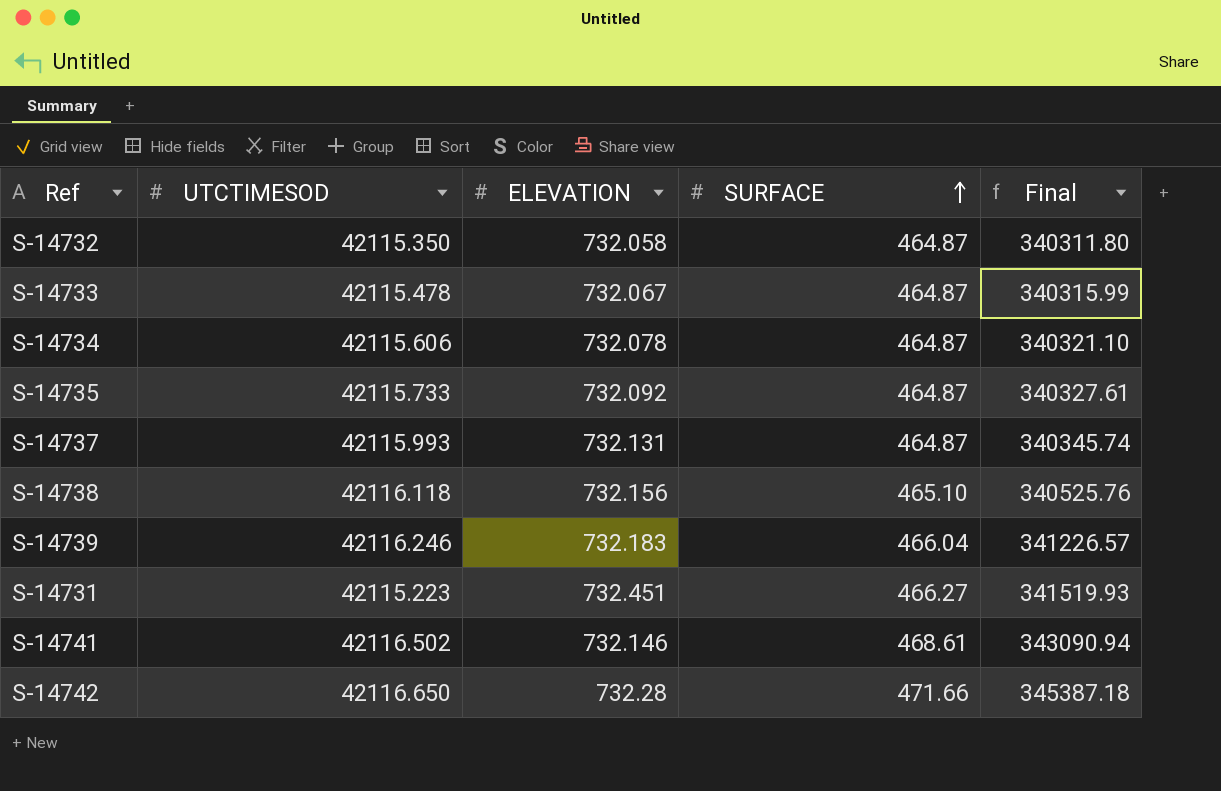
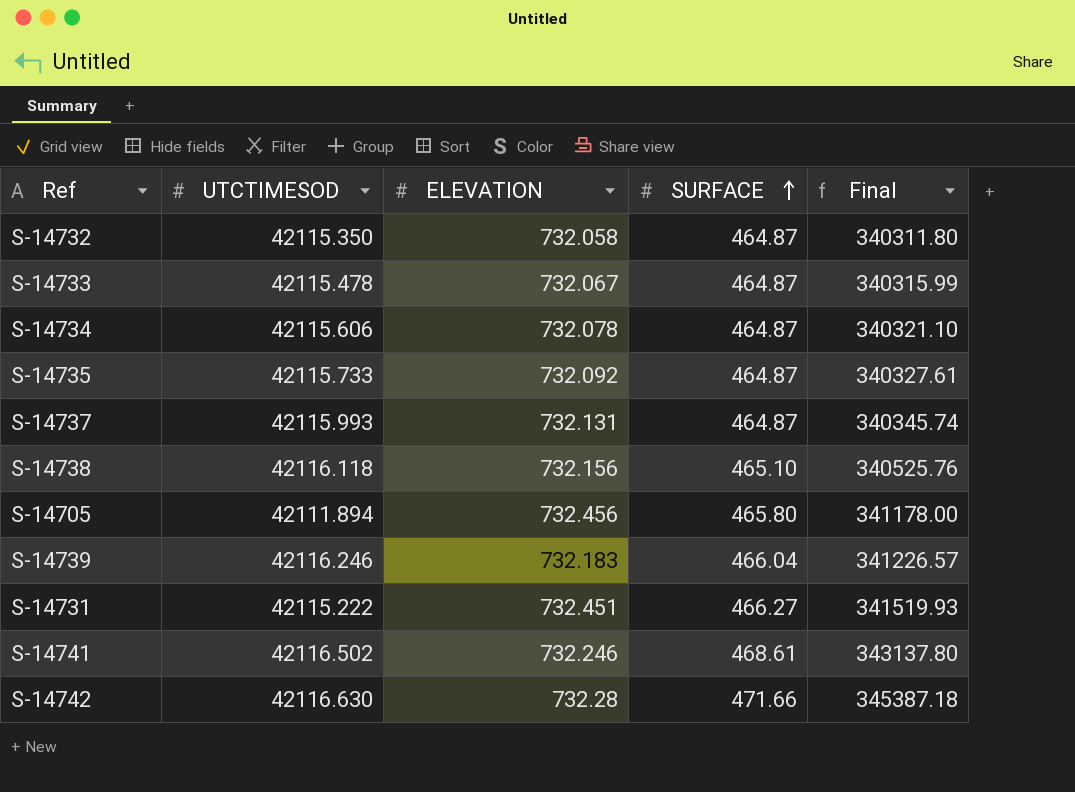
row S-14705: none -> 42111.894 | 732.456 | 465.80 | 341178.00
S-14731 | UTCTIMESOD: 42115.223 -> 42115.222
S-14741 | ELEVATION: 732.146 -> 732.246
S-14741 | Final: 343090.94 -> 343137.80
S-14742 | UTCTIMESOD: 42116.650 -> 42116.630

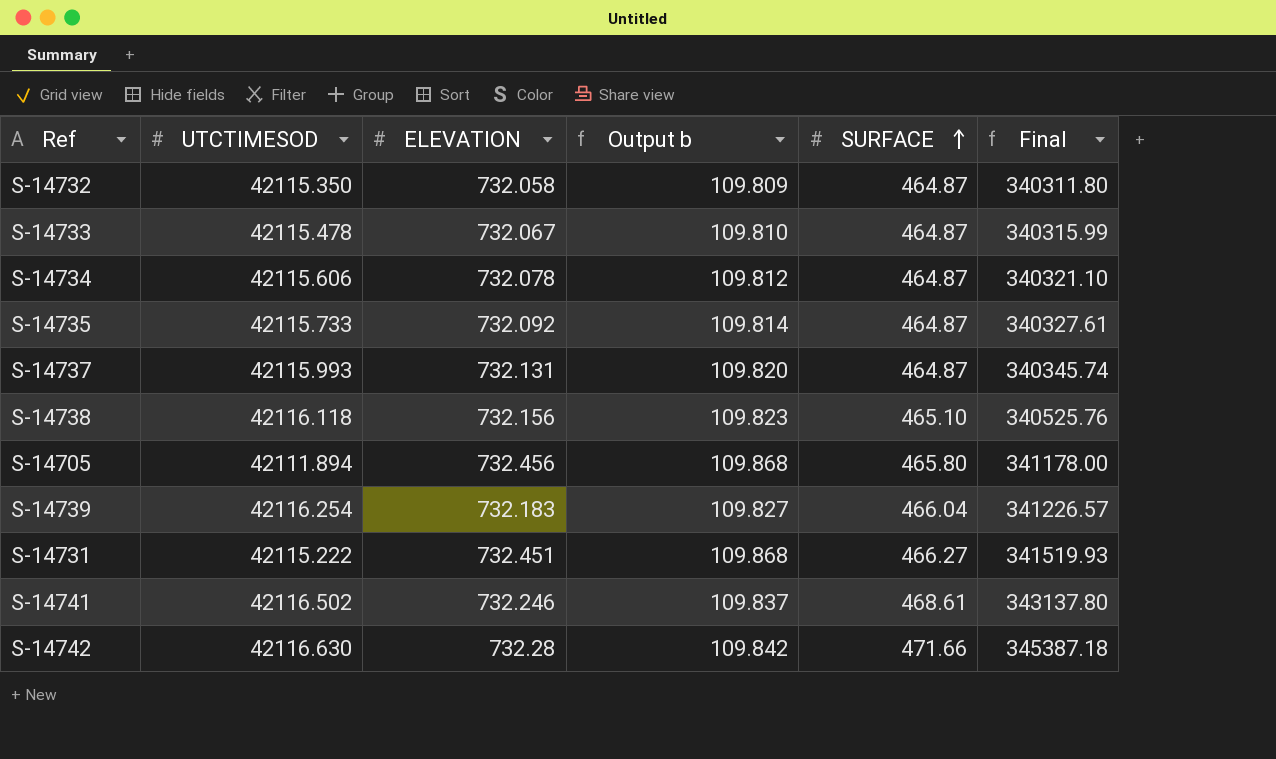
column Output b | formula: none -> [ELEVATION] * 0.15
S-14739 | UTCTIMESOD: 42116.246 -> 42116.254

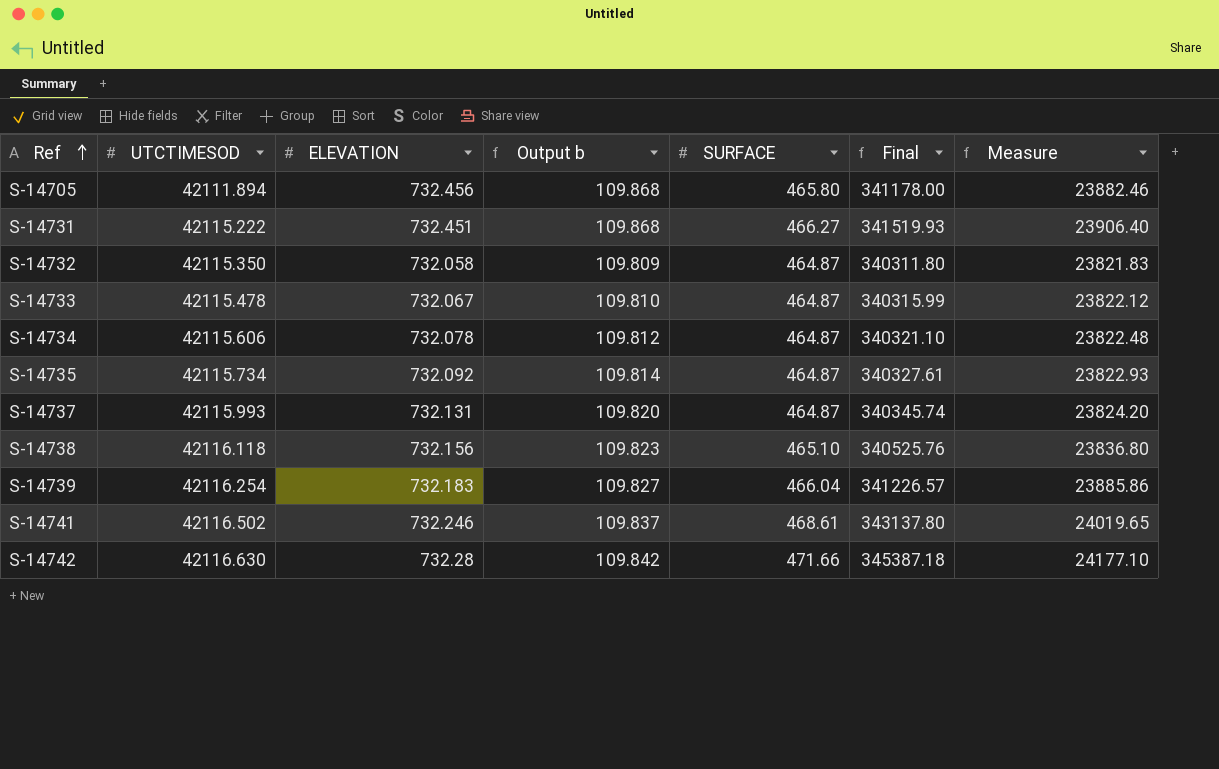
row order: SURFACE ascending -> Ref ascending
column Measure | formula: none -> [Final] * 0.07
S-14735 | UTCTIMESOD: 42115.733 -> 42115.734

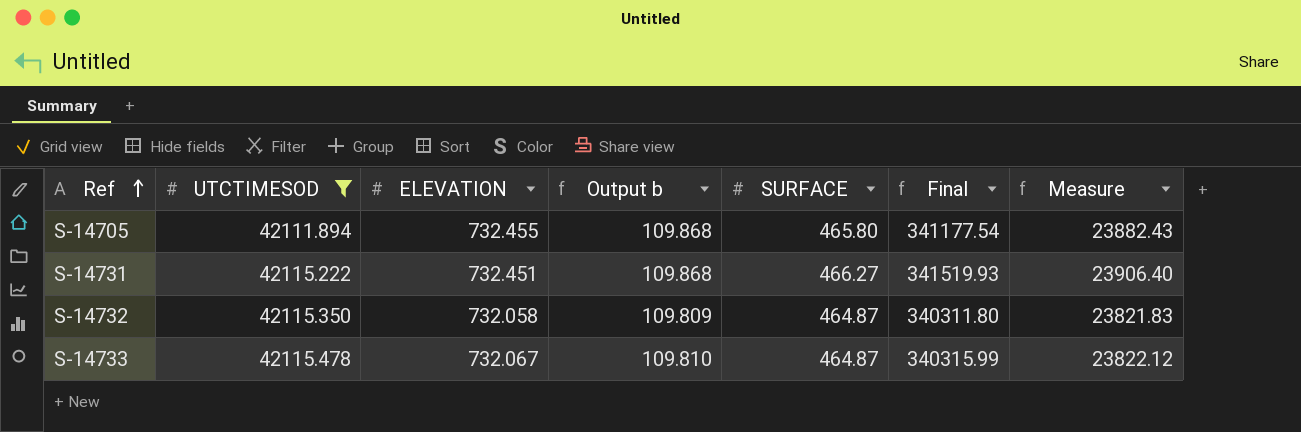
filter: none -> UTCTIMESOD <= 42115.478
S-14705 | ELEVATION: 732.456 -> 732.455
S-14705 | Final: 341178.00 -> 341177.54
S-14705 | Measure: 23882.46 -> 23882.43

